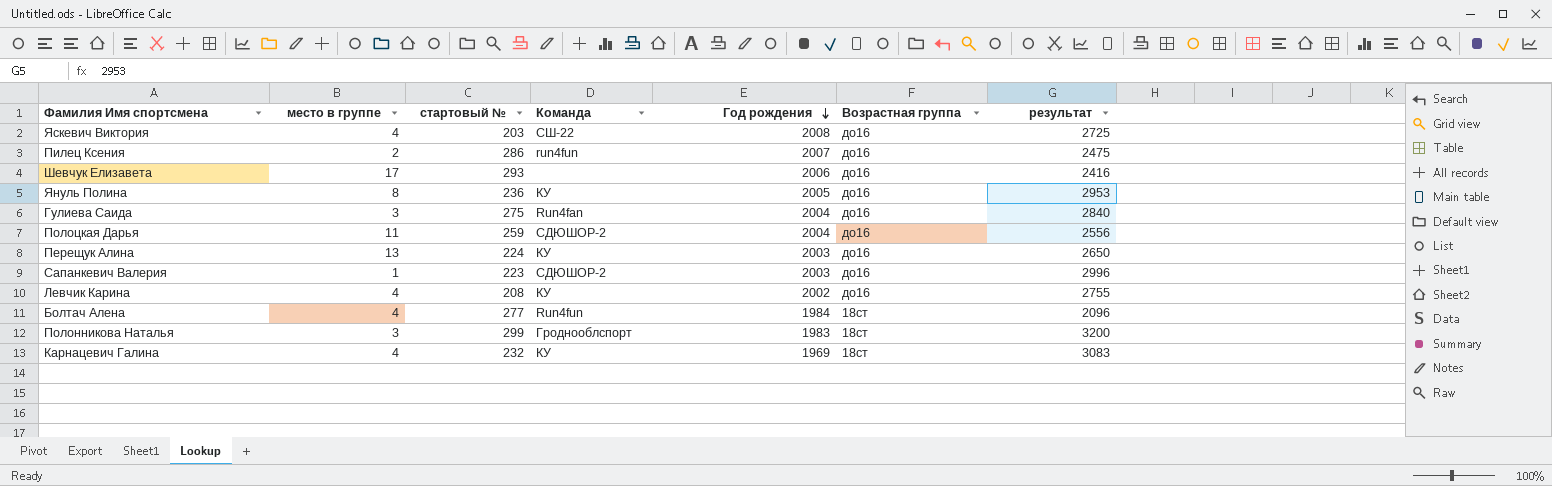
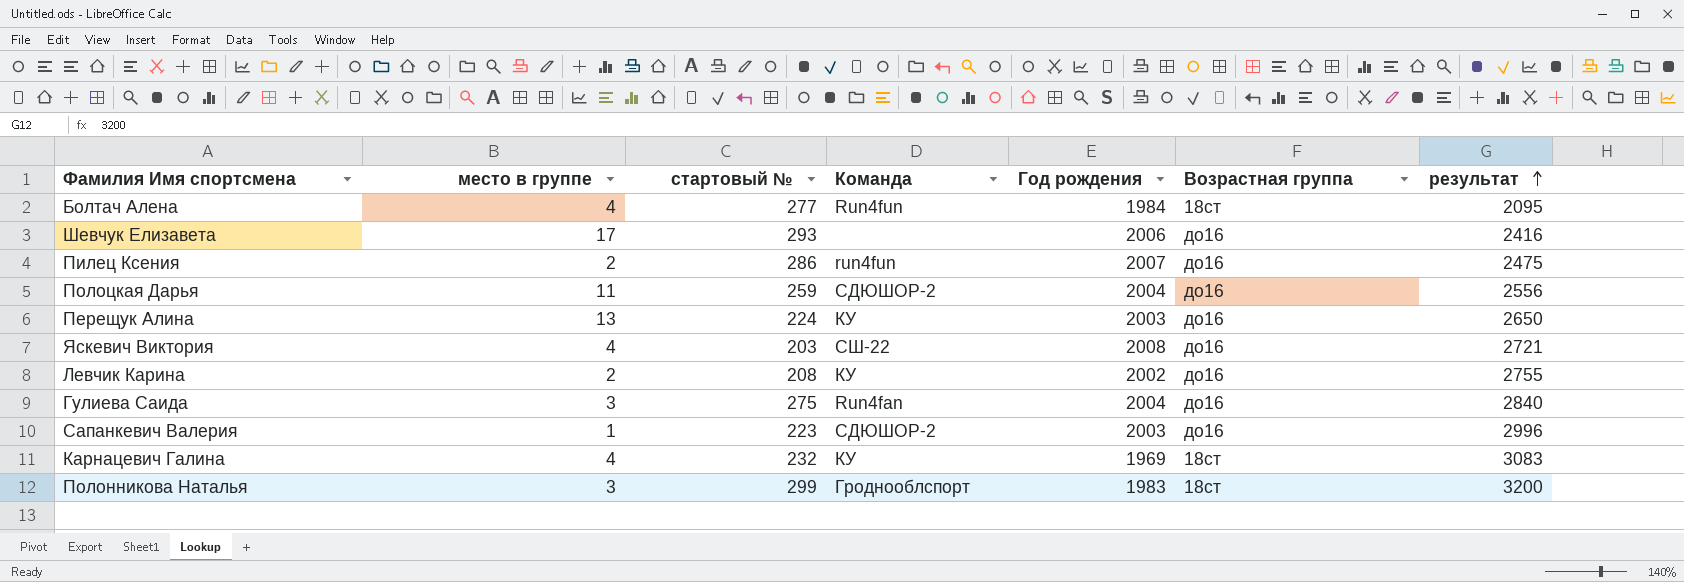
row order: Год рождения descending -> результат ascending
row Януль Полина: 8 | 236 | КУ | 2005 | до16 | 2953 -> none
Болтач Алена | результат: 2096 -> 2095
Яскевич Виктория | результат: 2725 -> 2721
Левчик Карина | место в группе: 4 -> 2

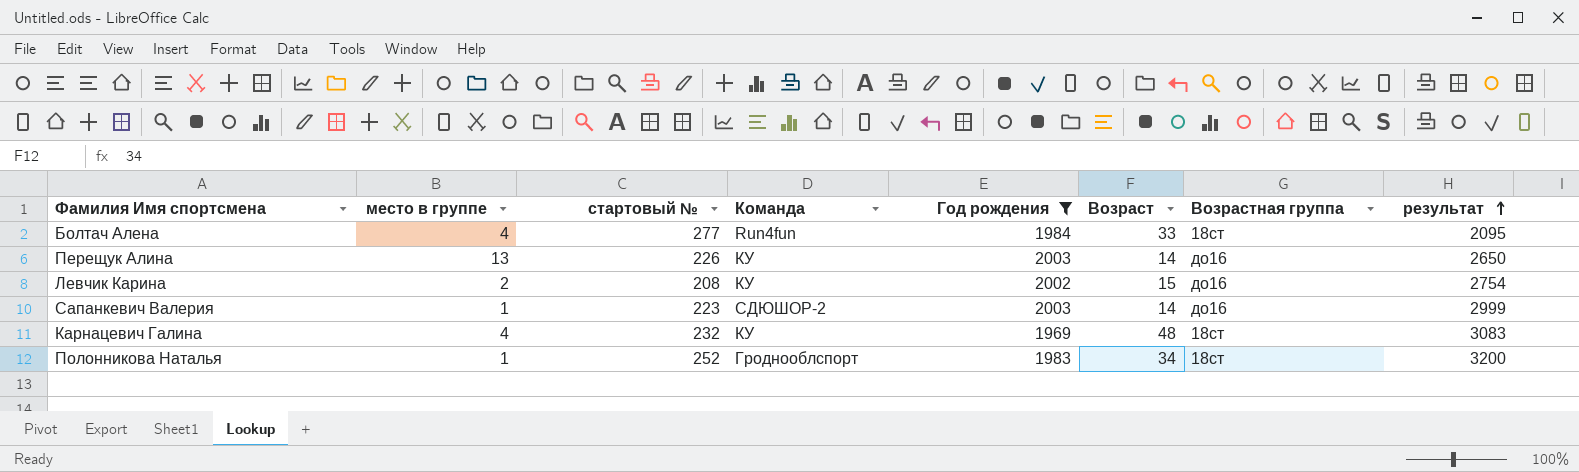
filter: none -> Год рождения <= 2003
column Возраст | position: none -> 6
Перещук Алина | стартовый №: 224 -> 226
Левчик Карина | результат: 2755 -> 2754
Сапанкевич Валерия | результат: 2996 -> 2999
Полонникова Наталья | место в группе: 3 -> 1
Полонникова Наталья | стартовый №: 299 -> 252

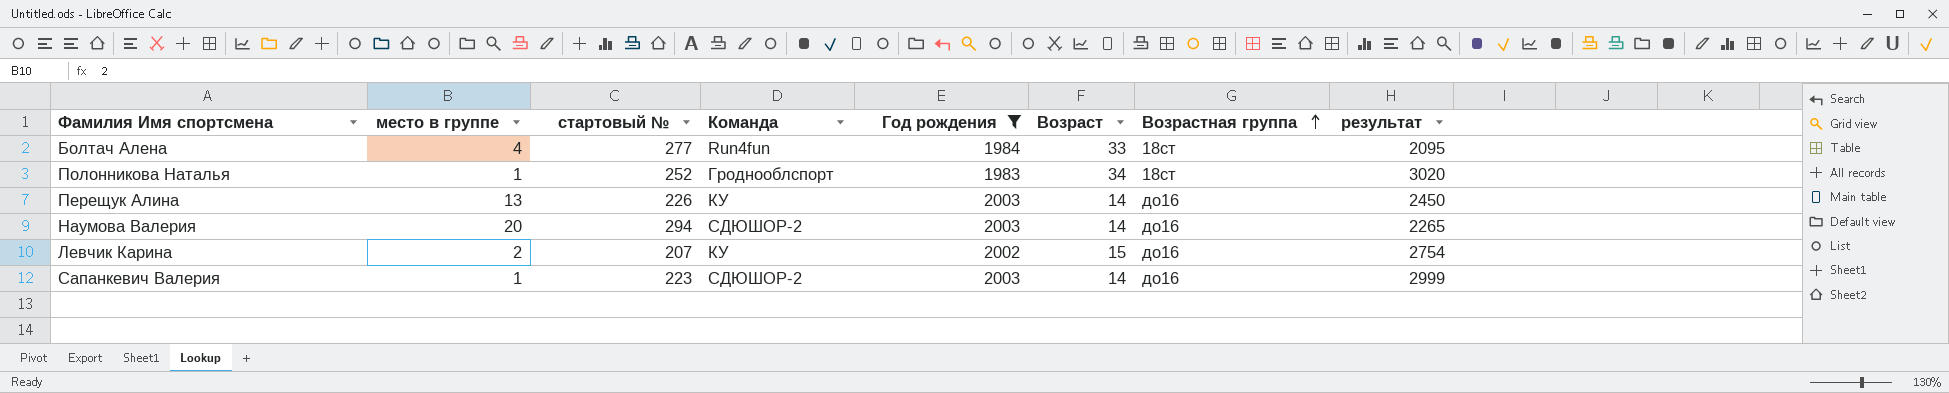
row order: результат ascending -> Возрастная группа ascending
row Карнацевич Галина: 4 | 232 | КУ | 1969 | 48 | 18ст | 3083 -> none
Полонникова Наталья | результат: 3200 -> 3020
Перещук Алина | результат: 2650 -> 2450
row Наумова Валерия: none -> 20 | 294 | СДЮШОР-2 | 2003 | 14 | до16 | 2265
Левчик Карина | стартовый №: 208 -> 207

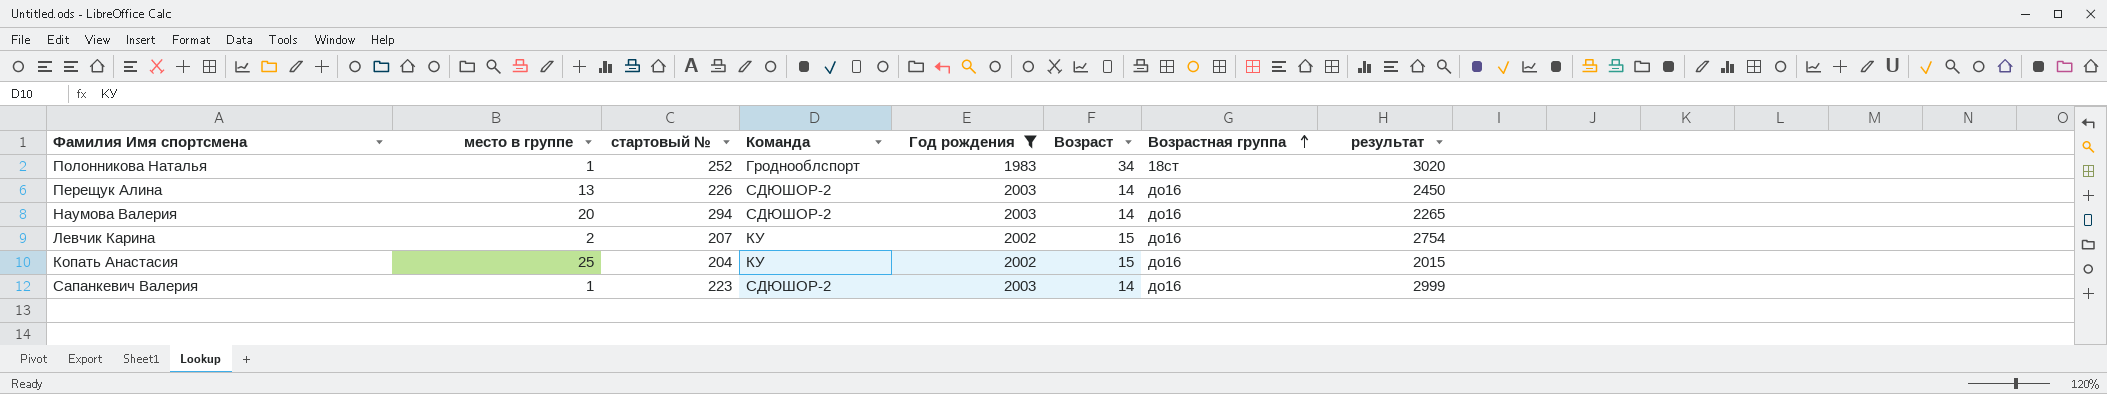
row Болтач Алена: 4 | 277 | Run4fun | 1984 | 33 | 18ст | 2095 -> none
Перещук Алина | Команда: КУ -> СДЮШОР-2
row Копать Анастасия: none -> 25 | 204 | КУ | 2002 | 15 | до16 | 2015

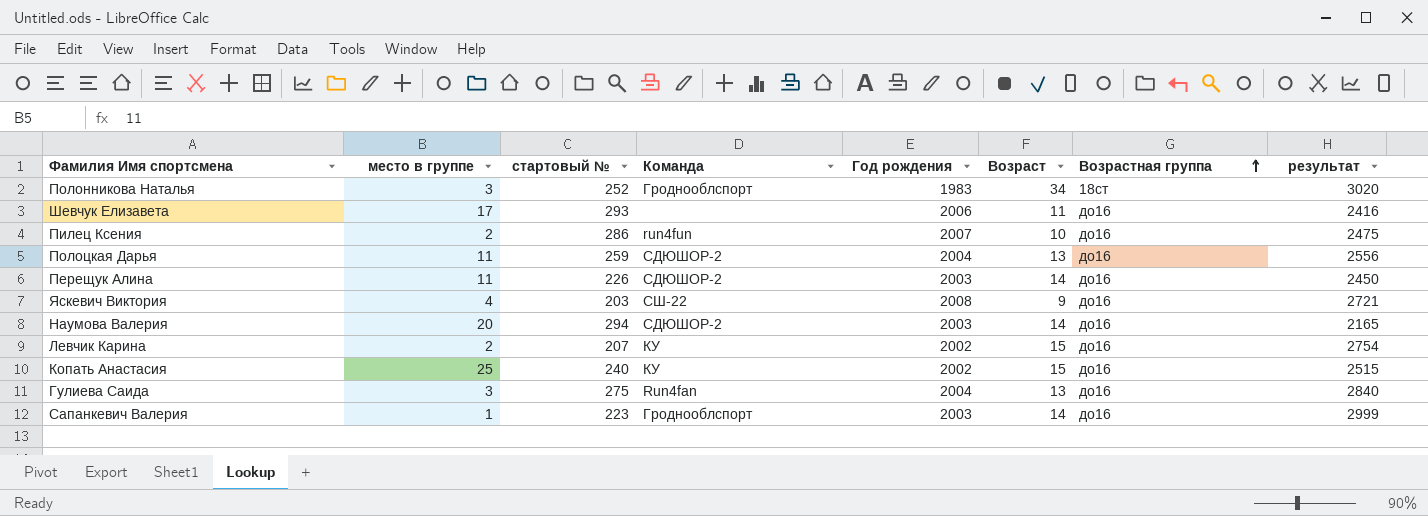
filter: Год рождения <= 2003 -> none
Полонникова Наталья | место в группе: 1 -> 3
Перещук Алина | место в группе: 13 -> 11
Наумова Валерия | результат: 2265 -> 2165
Копать Анастасия | стартовый №: 204 -> 240
Копать Анастасия | результат: 2015 -> 2515
Сапанкевич Валерия | Команда: СДЮШОР-2 -> Гроднооблспорт

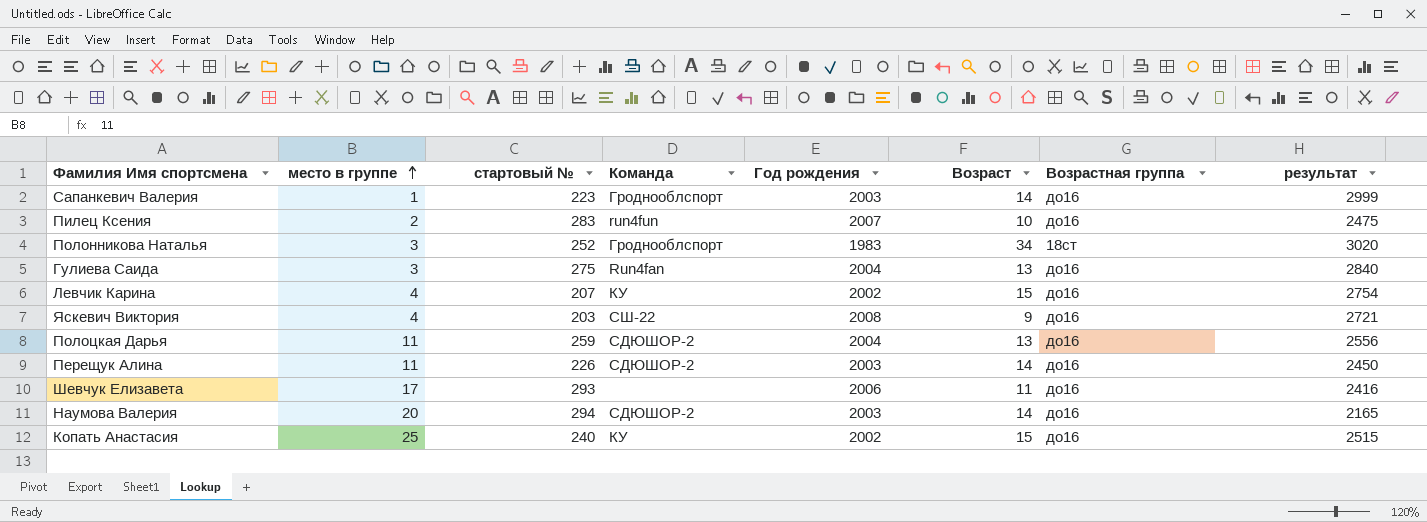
row order: Возрастная группа ascending -> место в группе ascending
Пилец Ксения | стартовый №: 286 -> 283
Левчик Карина | место в группе: 2 -> 4

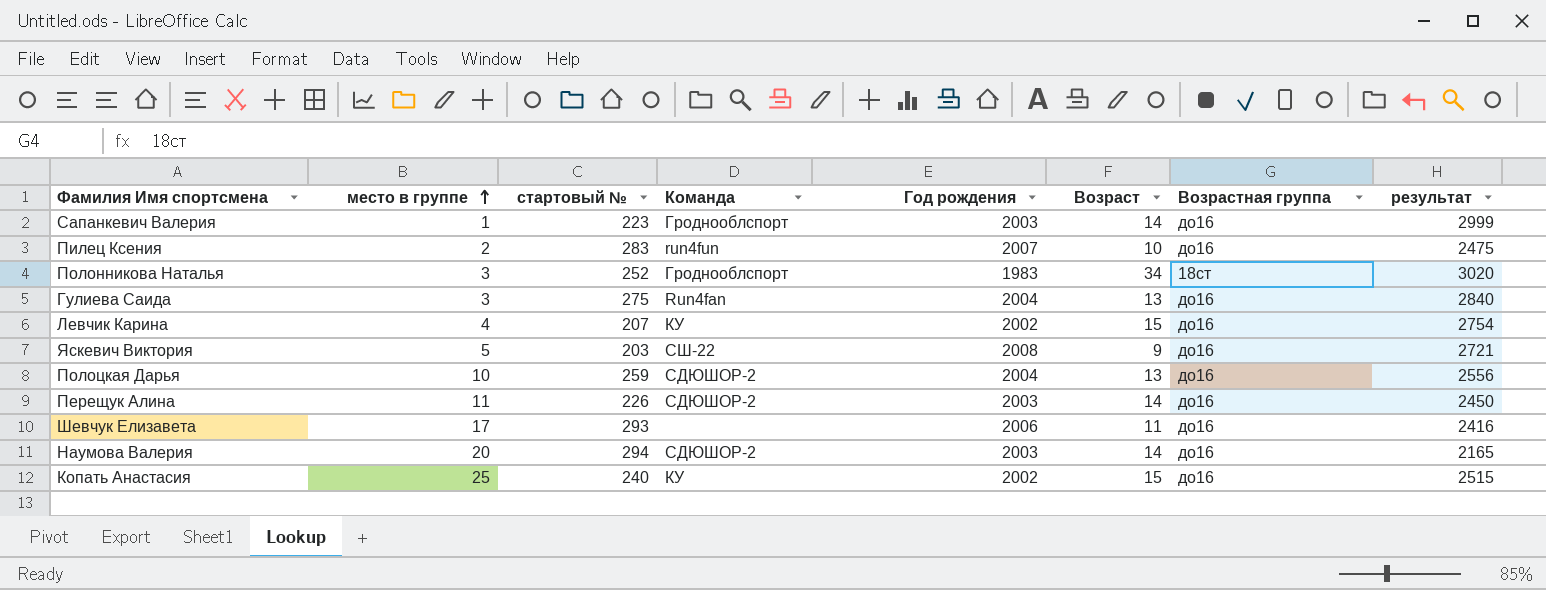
Яскевич Виктория | место в группе: 4 -> 5
Полоцкая Дарья | место в группе: 11 -> 10

